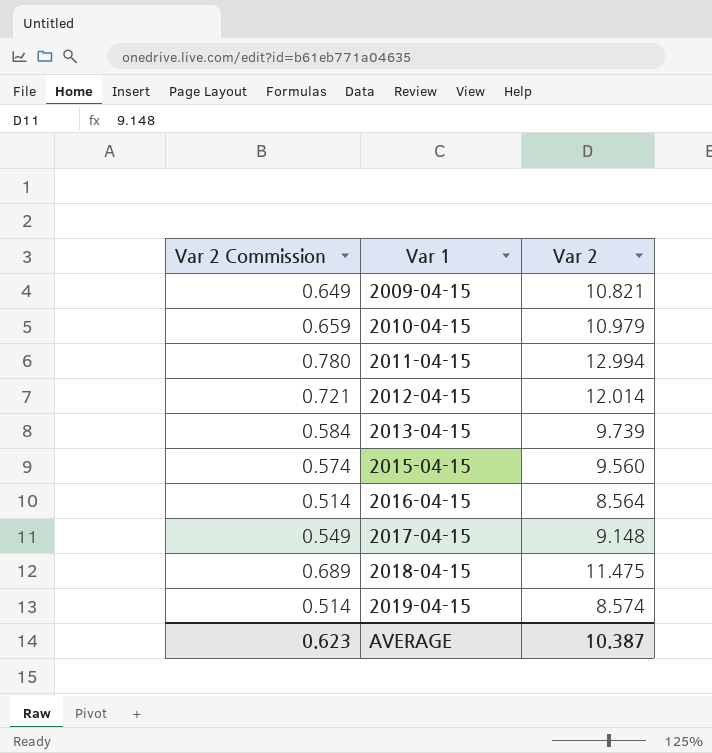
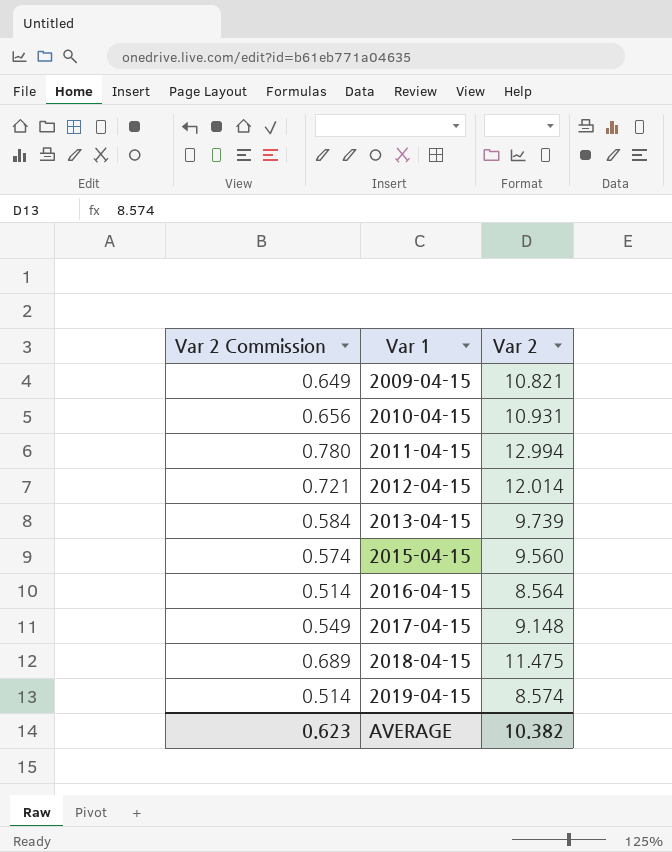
2010-04-15 | Var 2 Commission: 0.659 -> 0.656
2010-04-15 | Var 2: 10.979 -> 10.931
AVERAGE | Var 2: 10.387 -> 10.382

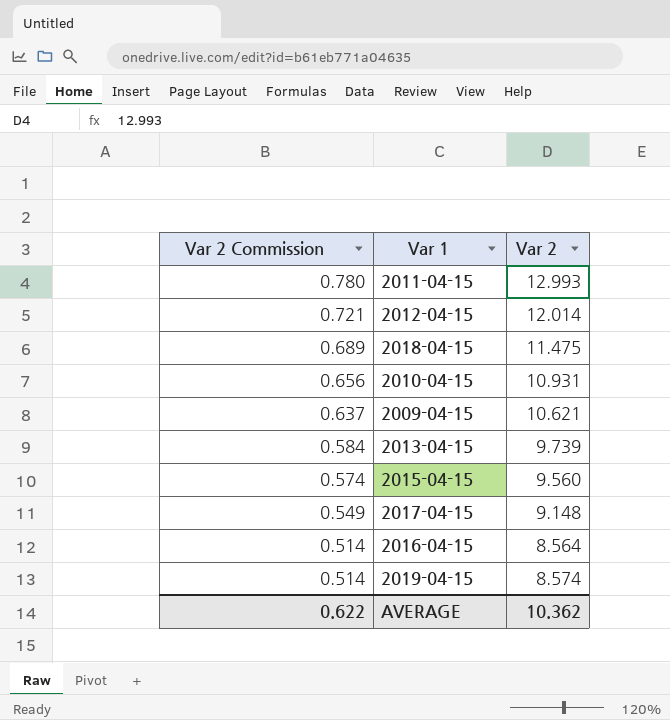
row order: Var 1 ascending -> Var 2 Commission descending
2011-04-15 | Var 2: 12.994 -> 12.993
2009-04-15 | Var 2 Commission: 0.649 -> 0.637
2009-04-15 | Var 2: 10.821 -> 10.621
AVERAGE | Var 2 Commission: 0.623 -> 0.622
AVERAGE | Var 2: 10.382 -> 10.362

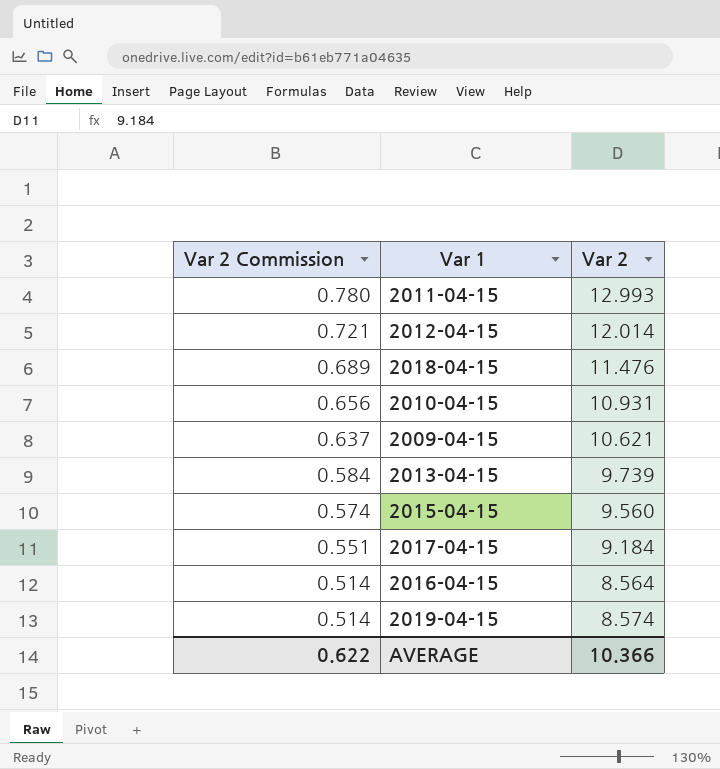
2018-04-15 | Var 2: 11.475 -> 11.476
2017-04-15 | Var 2 Commission: 0.549 -> 0.551
2017-04-15 | Var 2: 9.148 -> 9.184
AVERAGE | Var 2: 10.362 -> 10.366

